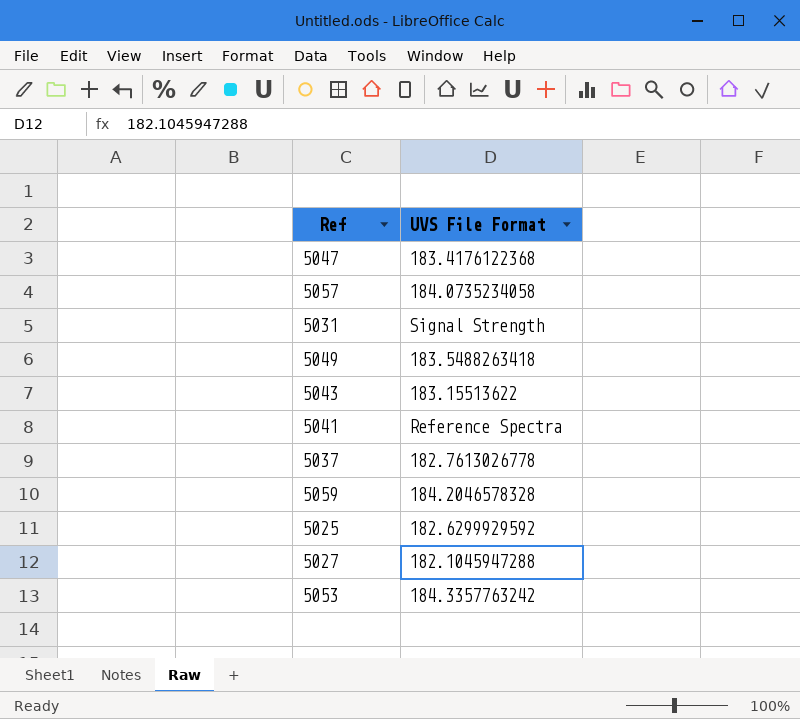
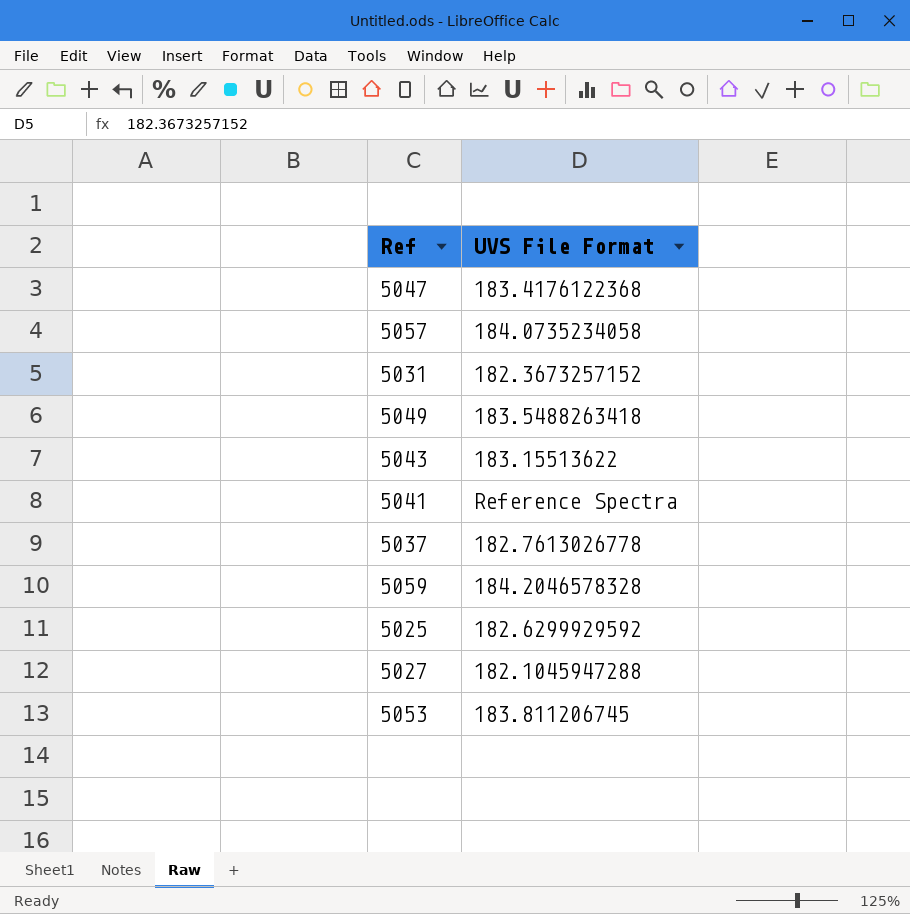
5031 | UVS File Format: Signal Strength -> 182.3673257152
5053 | UVS File Format: 184.3357763242 -> 183.811206745

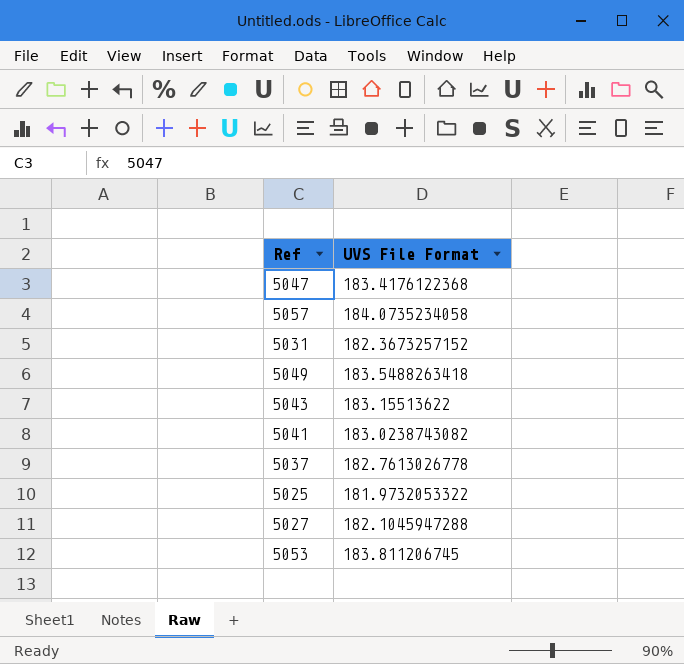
row 5059: 184.2046578328 -> none
5041 | UVS File Format: Reference Spectra -> 183.0238743082
5025 | UVS File Format: 182.6299929592 -> 181.9732053322

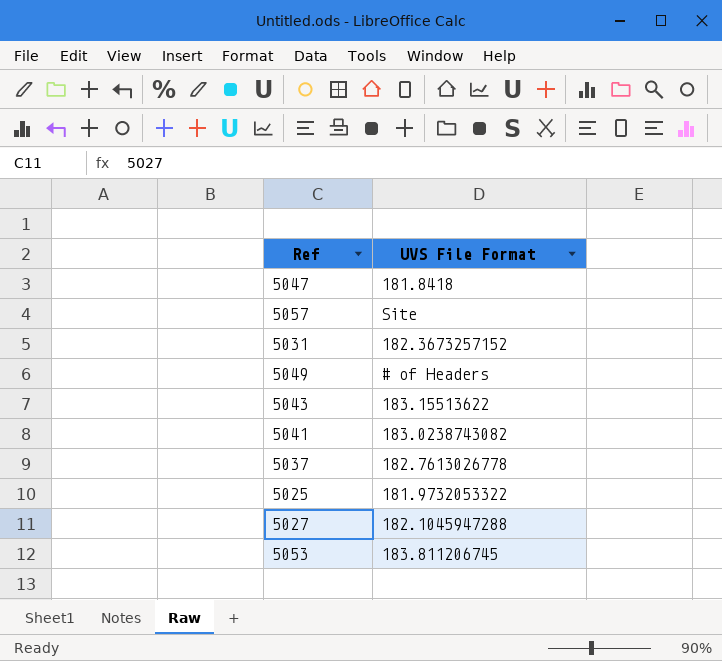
5047 | UVS File Format: 183.4176122368 -> 181.8418
5057 | UVS File Format: 184.0735234058 -> Site
5049 | UVS File Format: 183.5488263418 -> # of Headers

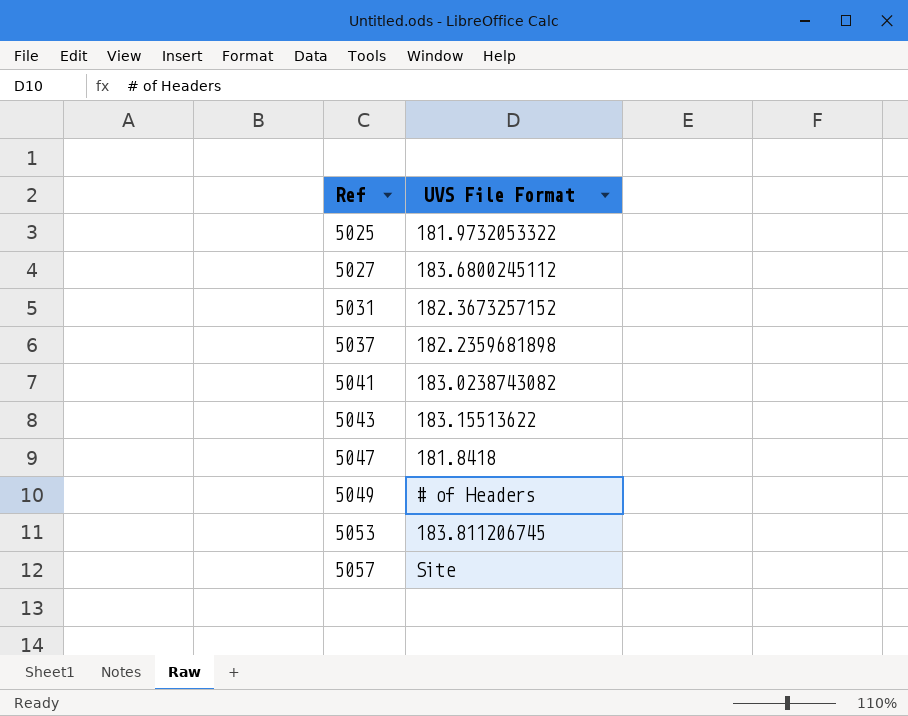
row order: none -> Ref ascending
5027 | UVS File Format: 182.1045947288 -> 183.6800245112
5037 | UVS File Format: 182.7613026778 -> 182.2359681898

